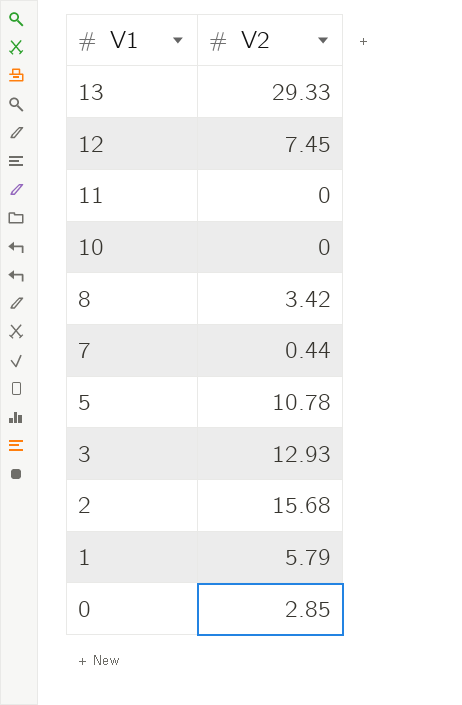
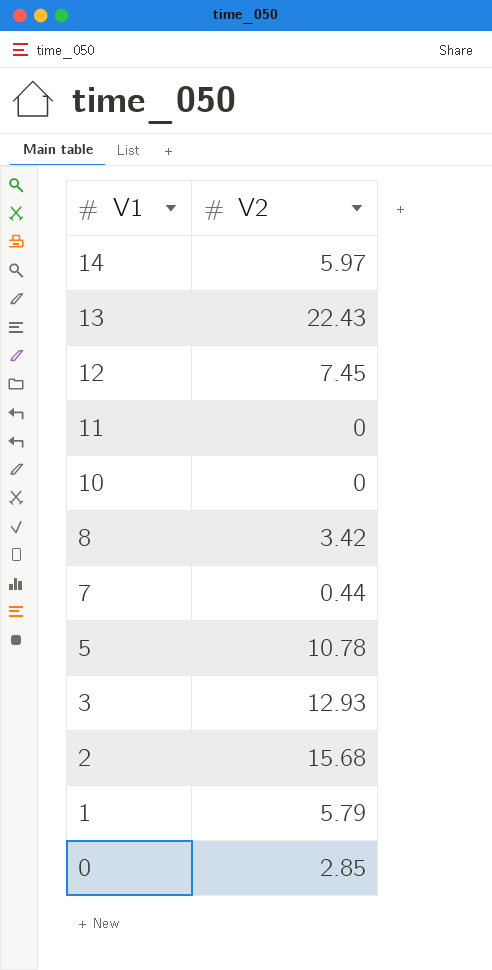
row 14: none -> 5.97
13 | V2: 29.33 -> 22.43

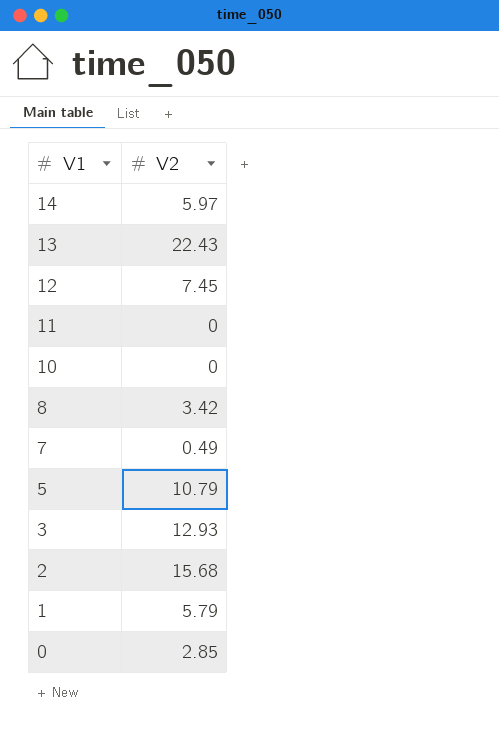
7 | V2: 0.44 -> 0.49
5 | V2: 10.78 -> 10.79

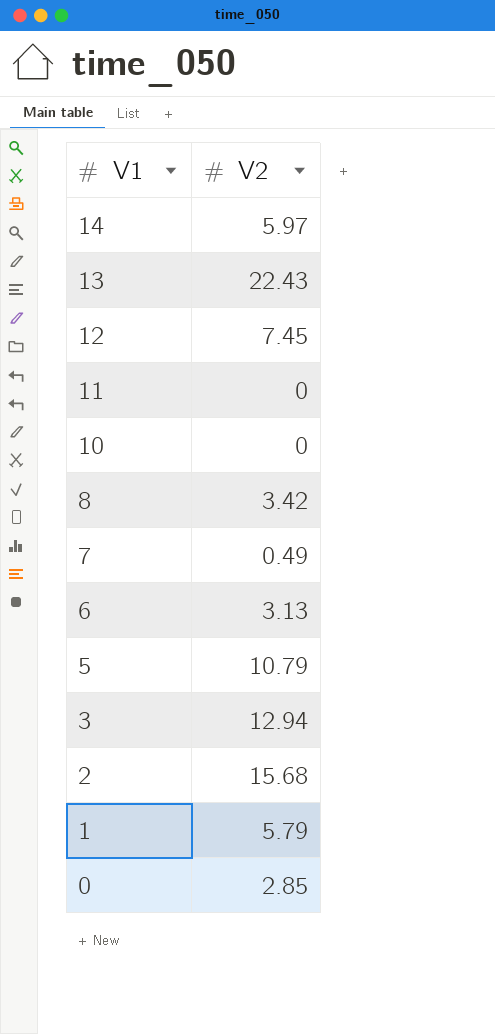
row 6: none -> 3.13
3 | V2: 12.93 -> 12.94

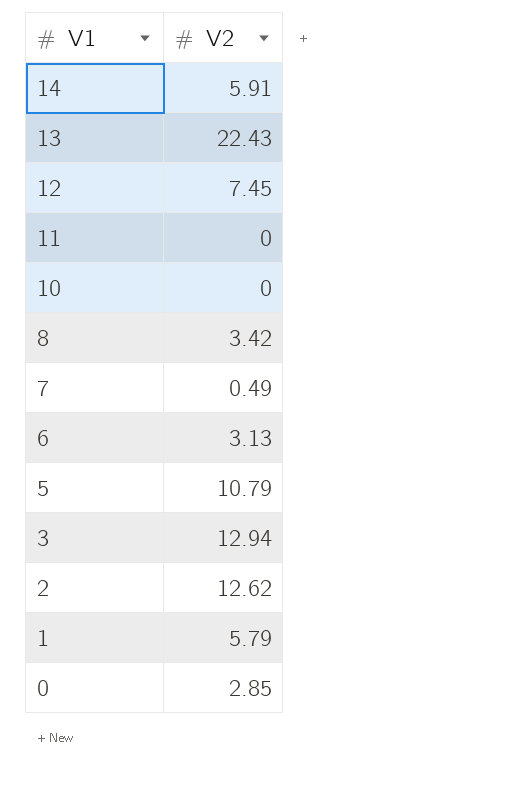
14 | V2: 5.97 -> 5.91
2 | V2: 15.68 -> 12.62

